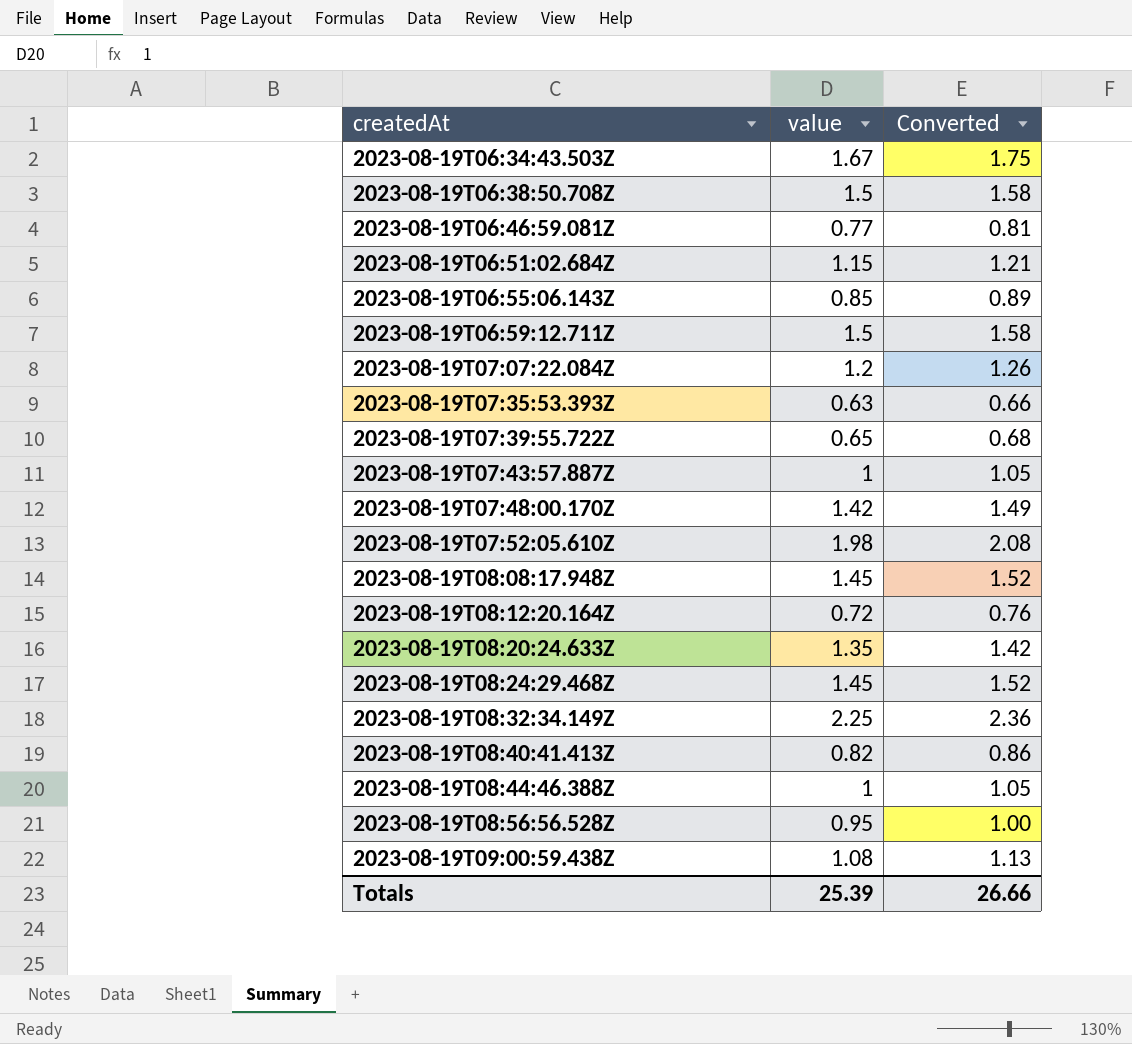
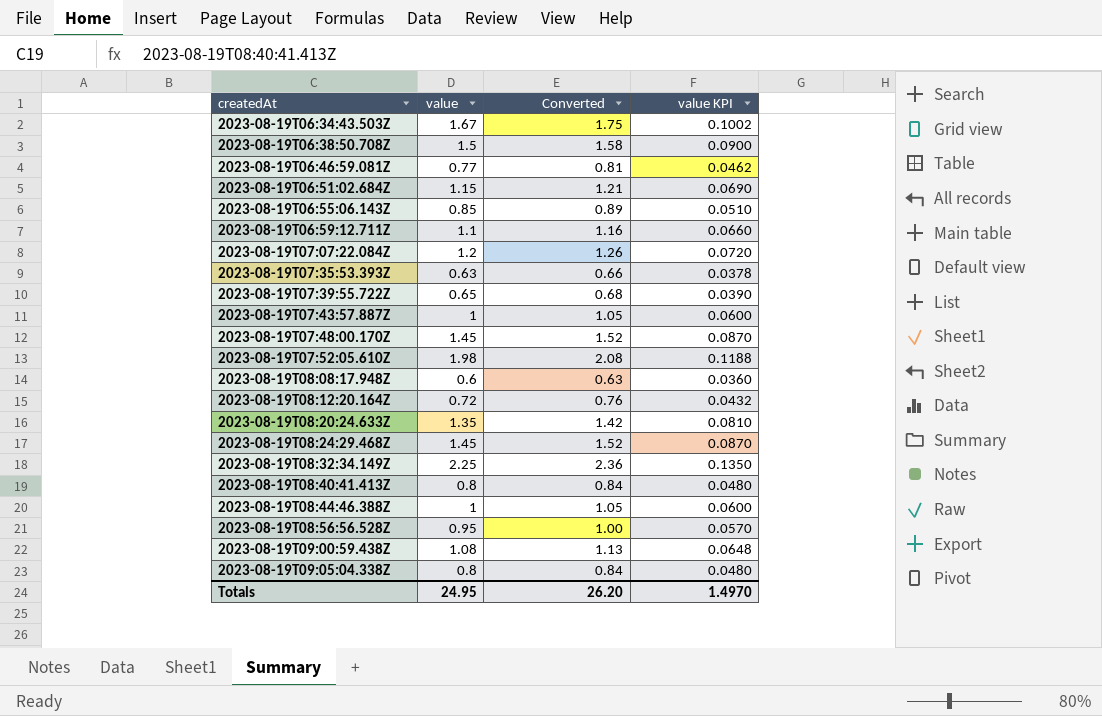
column value KPI | formula: none -> [value] * 0.06
2023-08-19T06:59:12.711Z | value: 1.5 -> 1.1
2023-08-19T06:59:12.711Z | Converted: 1.58 -> 1.16
2023-08-19T07:48:00.170Z | value: 1.42 -> 1.45
2023-08-19T07:48:00.170Z | Converted: 1.49 -> 1.52
2023-08-19T08:08:17.948Z | value: 1.45 -> 0.6
2023-08-19T08:08:17.948Z | Converted: 1.52 -> 0.63
2023-08-19T08:40:41.413Z | value: 0.82 -> 0.8
2023-08-19T08:40:41.413Z | Converted: 0.86 -> 0.84
row 2023-08-19T09:05:04.338Z: none -> 0.8 | 0.84 | 0.0480
Totals | value: 25.39 -> 24.95
Totals | Converted: 26.66 -> 26.20

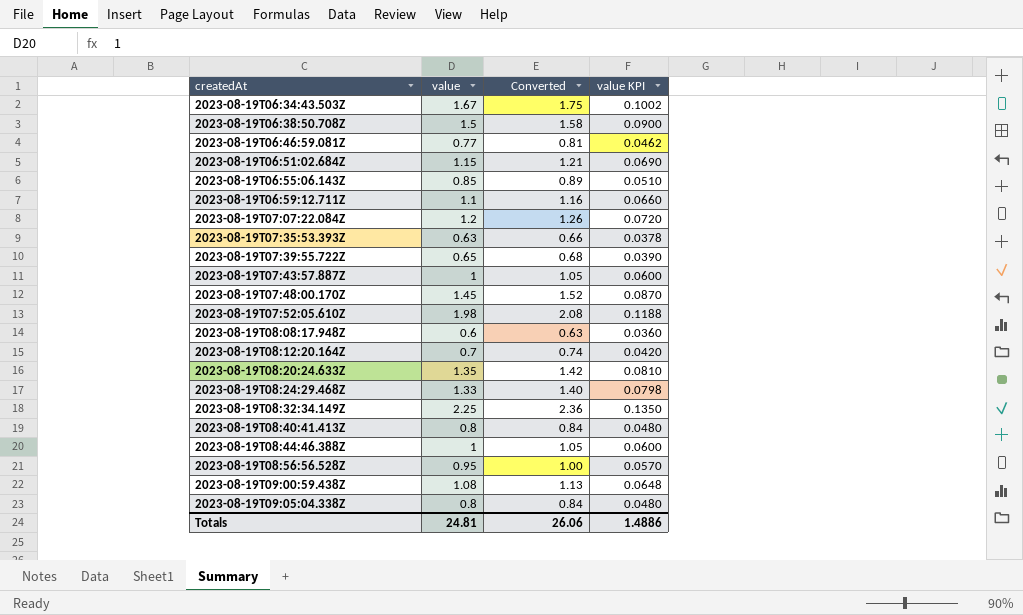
2023-08-19T08:12:20.164Z | value: 0.72 -> 0.7
2023-08-19T08:12:20.164Z | Converted: 0.76 -> 0.74
2023-08-19T08:12:20.164Z | value KPI: 0.0432 -> 0.0420
2023-08-19T08:24:29.468Z | value: 1.45 -> 1.33
2023-08-19T08:24:29.468Z | Converted: 1.52 -> 1.40
2023-08-19T08:24:29.468Z | value KPI: 0.0870 -> 0.0798
Totals | value: 24.95 -> 24.81
Totals | Converted: 26.20 -> 26.06
Totals | value KPI: 1.4970 -> 1.4886

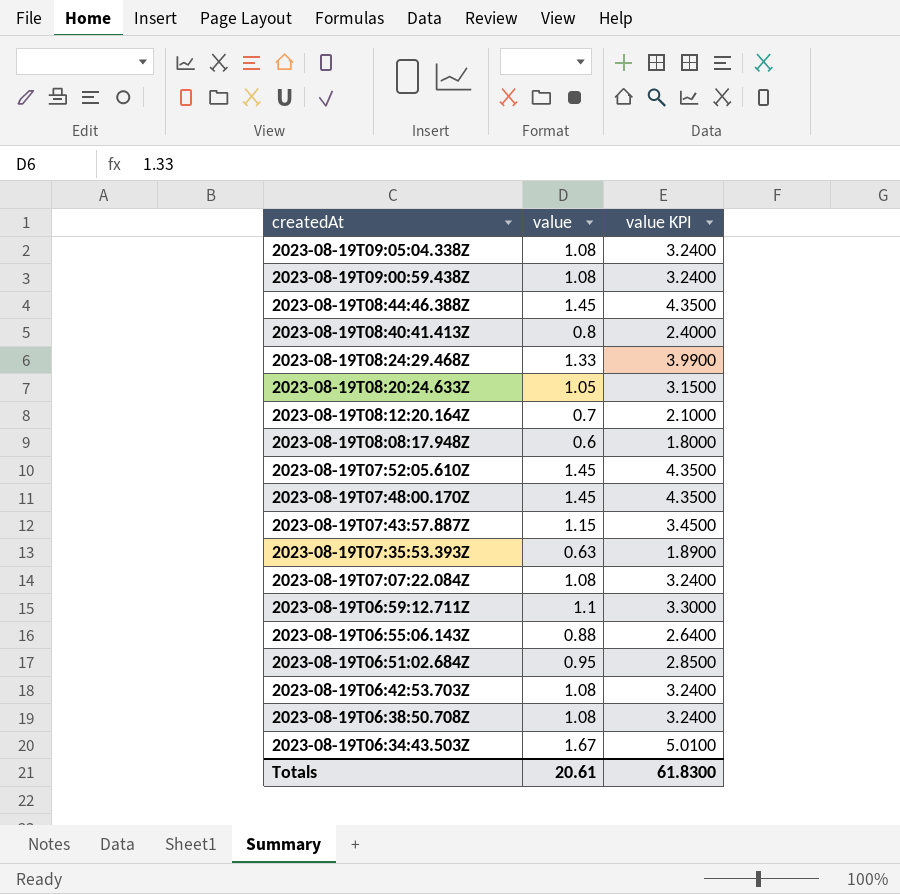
row order: createdAt ascending -> createdAt descending
column Converted | formula: [value] * 1.05 -> none
column value KPI | formula: [value] * 0.06 -> [value] * 3
row 2023-08-19T06:46:59.081Z: 0.77 | 0.81 | 0.0462 -> none
row 2023-08-19T07:39:55.722Z: 0.65 | 0.68 | 0.0390 -> none
row 2023-08-19T08:32:34.149Z: 2.25 | 2.36 | 0.1350 -> none
row 2023-08-19T08:56:56.528Z: 0.95 | 1.00 | 0.0570 -> none
2023-08-19T09:05:04.338Z | value: 0.8 -> 1.08
2023-08-19T08:44:46.388Z | value: 1 -> 1.45
2023-08-19T08:20:24.633Z | value: 1.35 -> 1.05
2023-08-19T07:52:05.610Z | value: 1.98 -> 1.45
2023-08-19T07:43:57.887Z | value: 1 -> 1.15
2023-08-19T07:07:22.084Z | value: 1.2 -> 1.08
2023-08-19T06:55:06.143Z | value: 0.85 -> 0.88
2023-08-19T06:51:02.684Z | value: 1.15 -> 0.95
row 2023-08-19T06:42:53.703Z: none -> 1.08 | 3.2400
2023-08-19T06:38:50.708Z | value: 1.5 -> 1.08
Totals | value: 24.81 -> 20.61
Totals | value KPI: 1.4886 -> 61.8300

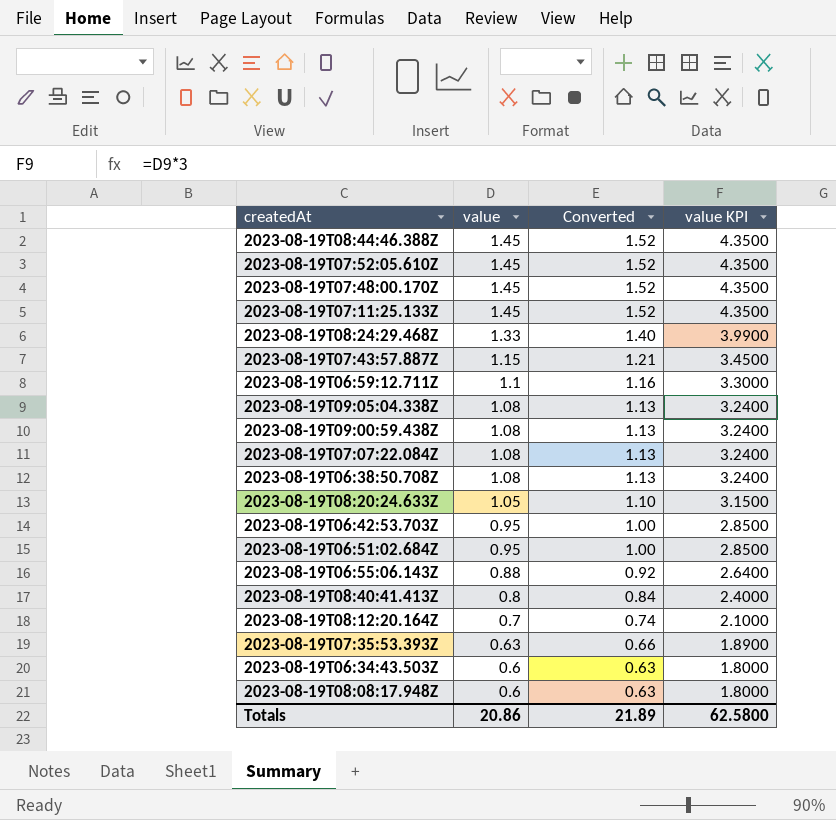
row order: createdAt descending -> value descending
column Converted | formula: none -> [value] * 1.05
row 2023-08-19T07:11:25.133Z: none -> 1.45 | 1.52 | 4.3500
2023-08-19T06:42:53.703Z | value: 1.08 -> 0.95
2023-08-19T06:42:53.703Z | value KPI: 3.2400 -> 2.8500
2023-08-19T06:34:43.503Z | value: 1.67 -> 0.6
2023-08-19T06:34:43.503Z | value KPI: 5.0100 -> 1.8000
Totals | value: 20.61 -> 20.86
Totals | value KPI: 61.8300 -> 62.5800

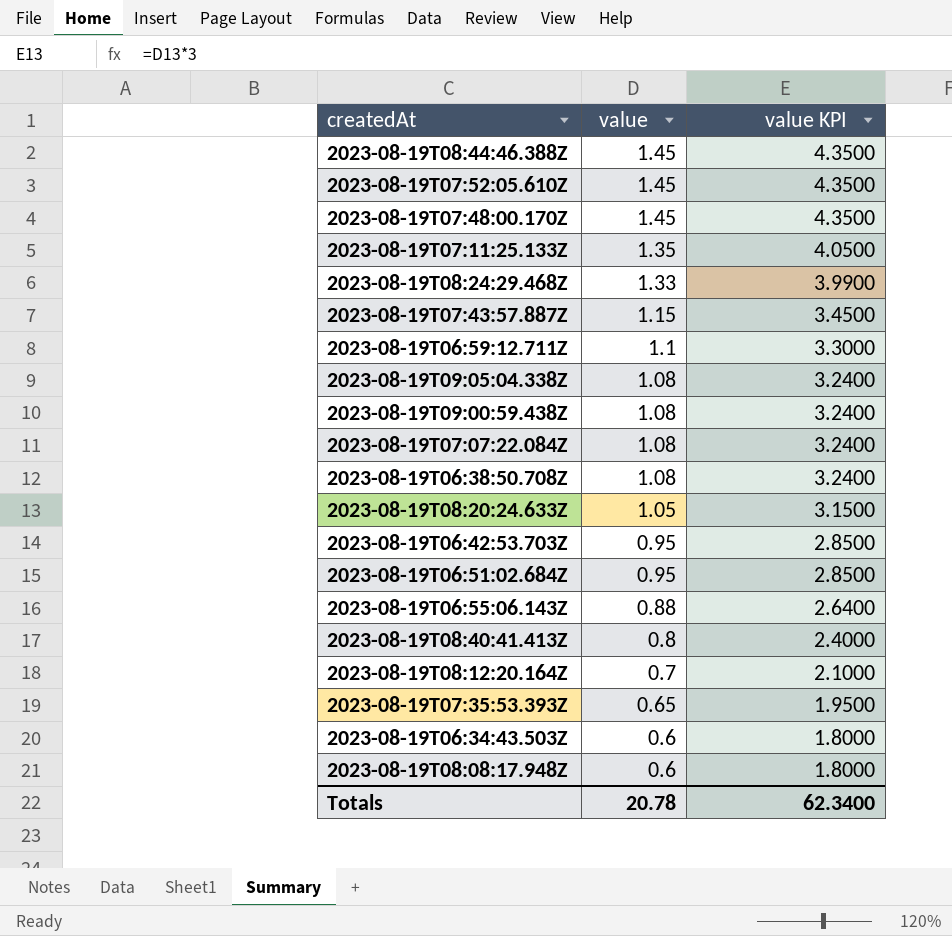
column Converted | formula: [value] * 1.05 -> none
2023-08-19T07:11:25.133Z | value: 1.45 -> 1.35
2023-08-19T07:11:25.133Z | value KPI: 4.3500 -> 4.0500
2023-08-19T07:35:53.393Z | value: 0.63 -> 0.65
2023-08-19T07:35:53.393Z | value KPI: 1.8900 -> 1.9500
Totals | value: 20.86 -> 20.78
Totals | value KPI: 62.5800 -> 62.3400

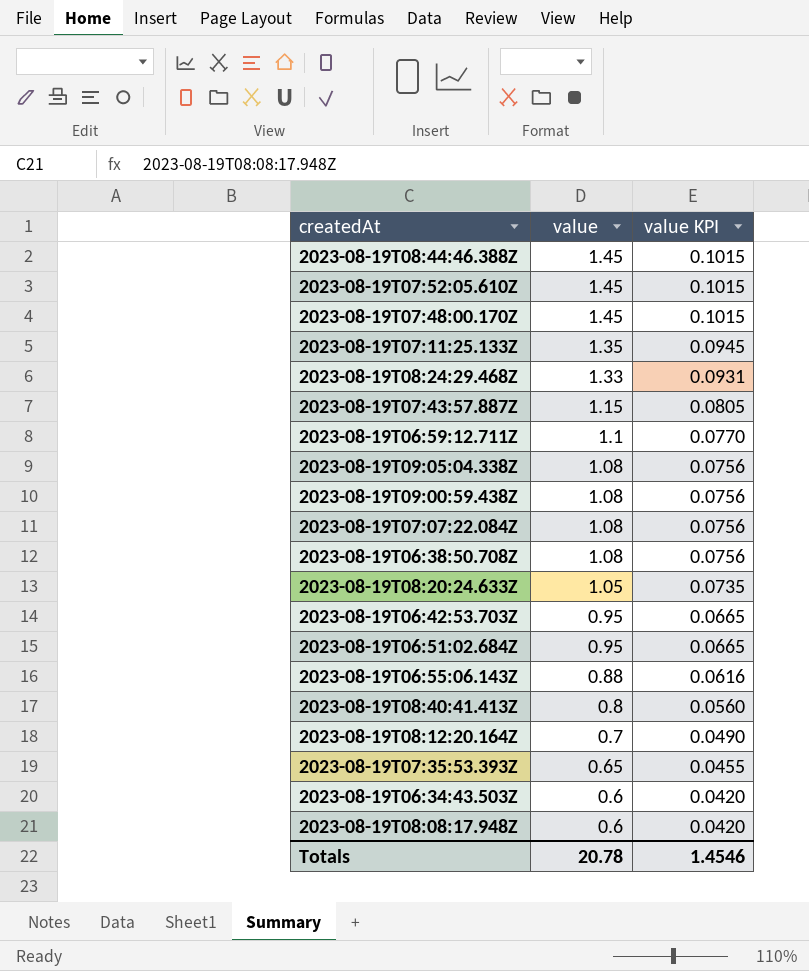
column value KPI | formula: [value] * 3 -> [value] * 0.07
Totals | value KPI: 62.3400 -> 1.4546

